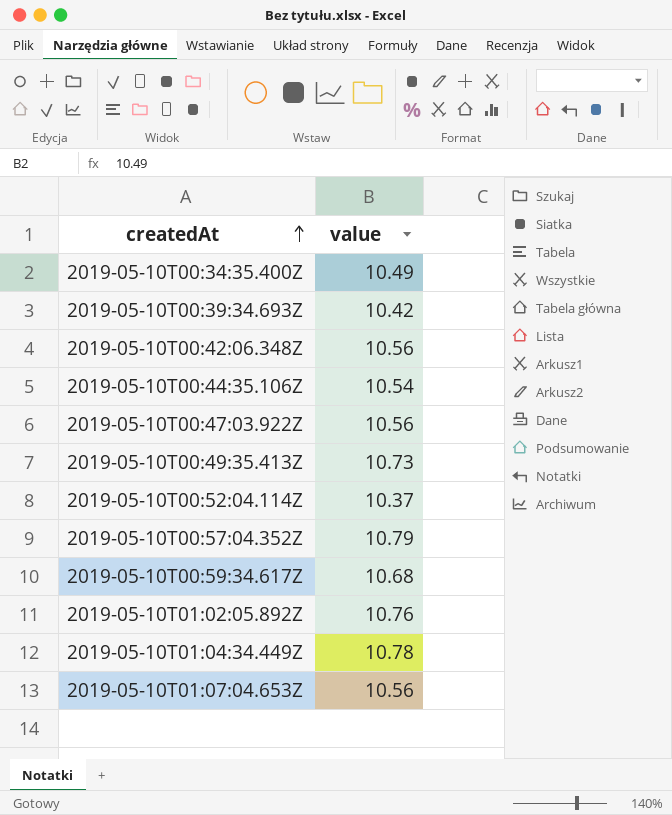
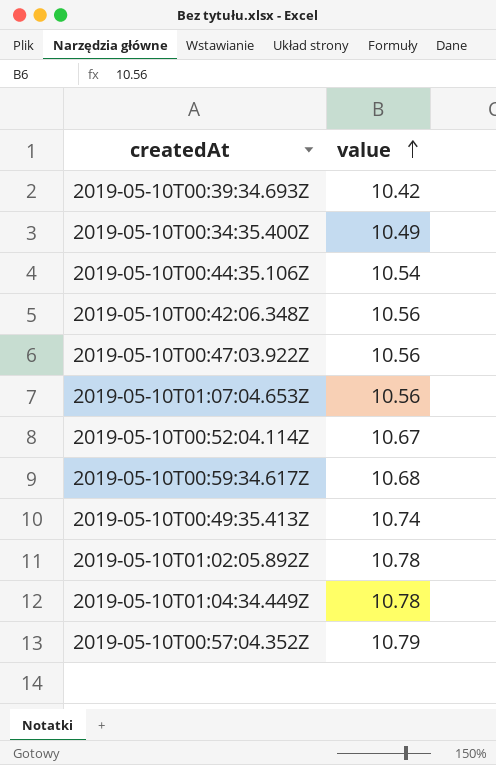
row order: createdAt ascending -> value ascending
2019-05-10T00:52:04.114Z | value: 10.37 -> 10.67
2019-05-10T00:49:35.413Z | value: 10.73 -> 10.74
2019-05-10T01:02:05.892Z | value: 10.76 -> 10.78

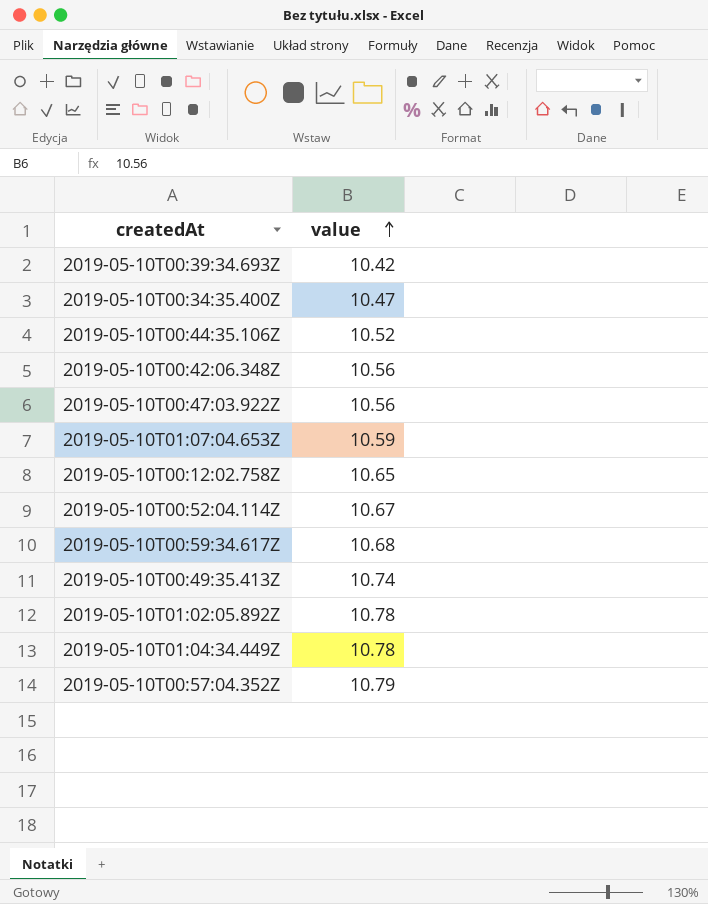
2019-05-10T00:34:35.400Z | value: 10.49 -> 10.47
2019-05-10T00:44:35.106Z | value: 10.54 -> 10.52
2019-05-10T01:07:04.653Z | value: 10.56 -> 10.59
row 2019-05-10T00:12:02.758Z: none -> 10.65

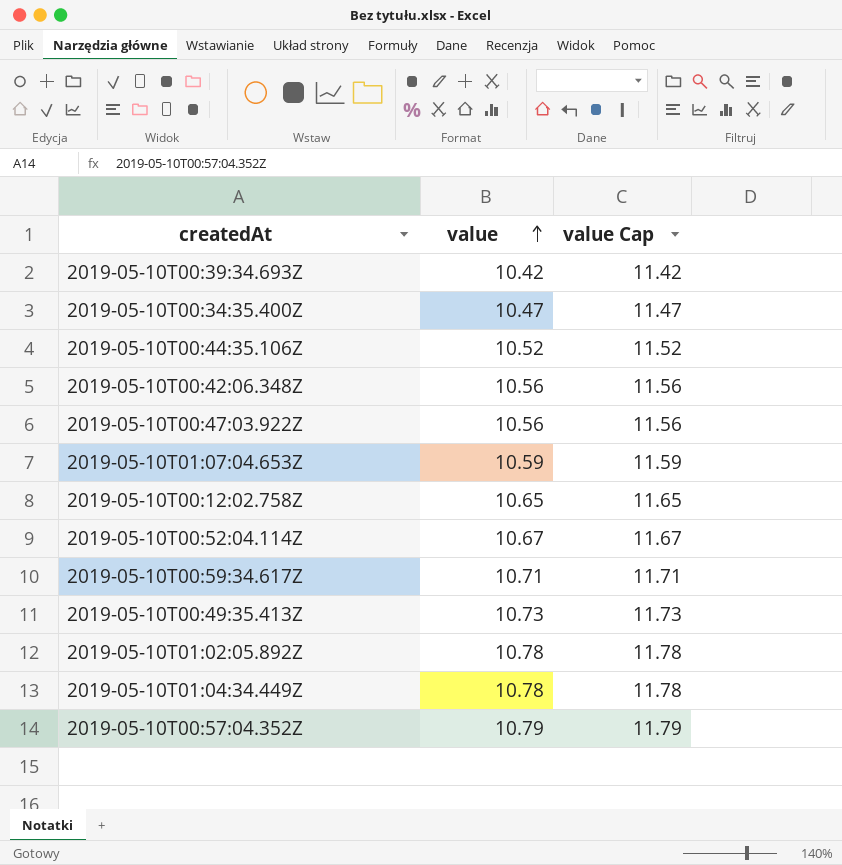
column value Cap | formula: none -> [value] + 1
2019-05-10T00:59:34.617Z | value: 10.68 -> 10.71
2019-05-10T00:49:35.413Z | value: 10.74 -> 10.73

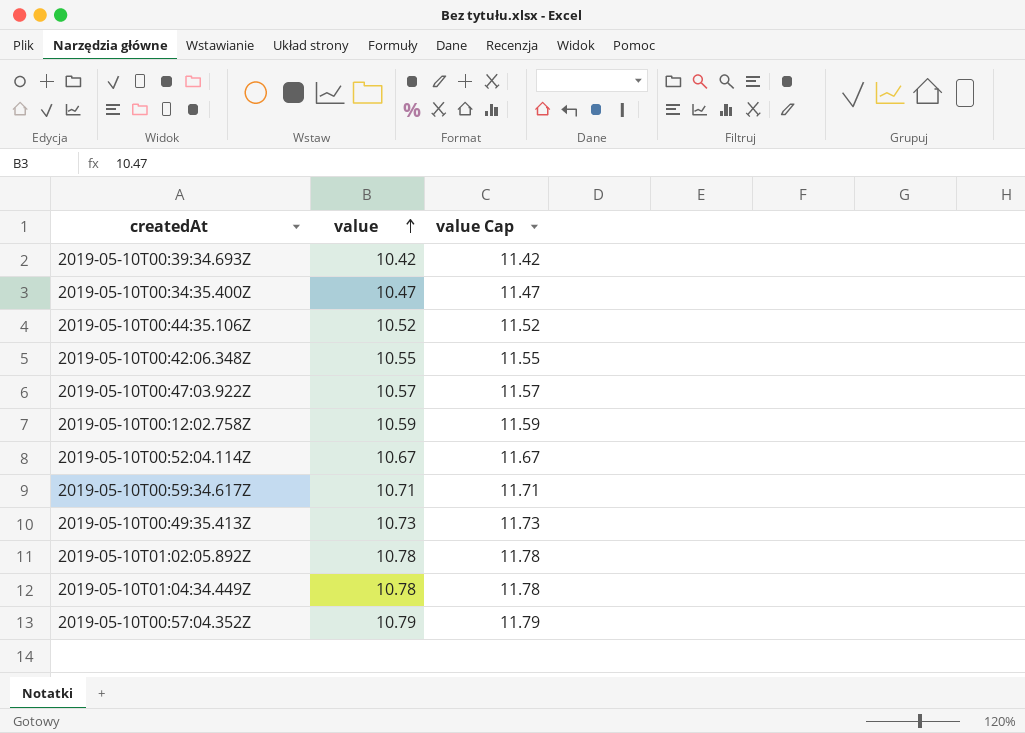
row 2019-05-10T01:07:04.653Z: 10.59 | 11.59 -> none
2019-05-10T00:42:06.348Z | value: 10.56 -> 10.55
2019-05-10T00:42:06.348Z | value Cap: 11.56 -> 11.55
2019-05-10T00:47:03.922Z | value: 10.56 -> 10.57
2019-05-10T00:47:03.922Z | value Cap: 11.56 -> 11.57
2019-05-10T00:12:02.758Z | value: 10.65 -> 10.59
2019-05-10T00:12:02.758Z | value Cap: 11.65 -> 11.59

